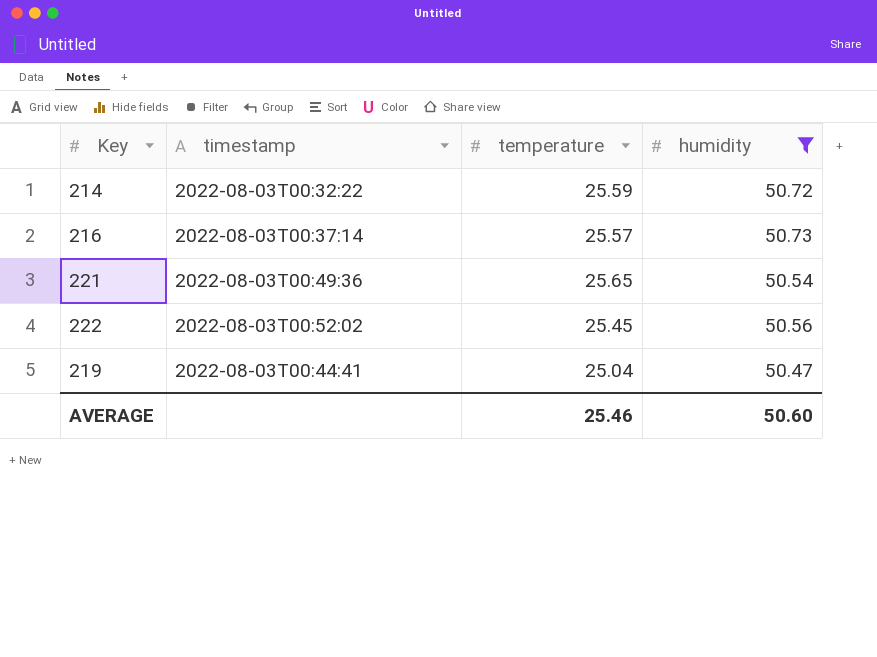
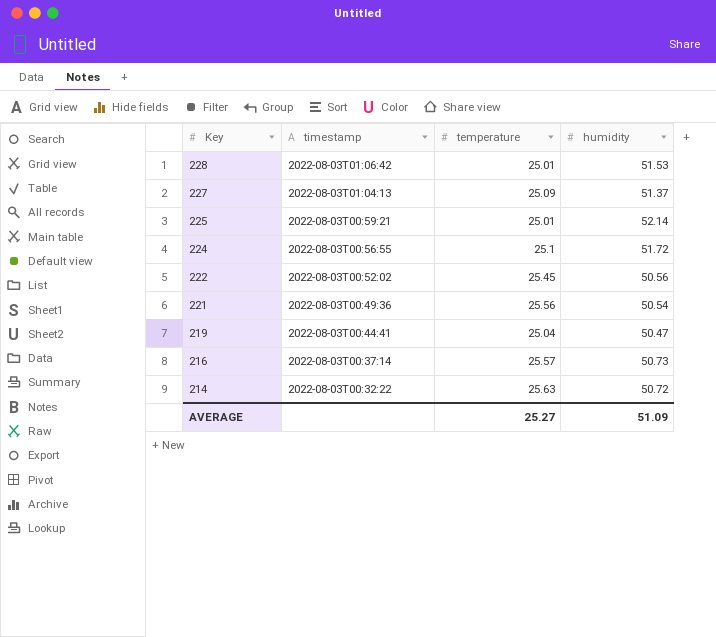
filter: humidity <= 50.73 -> none
row order: none -> Key descending
221 | temperature: 25.65 -> 25.56
214 | temperature: 25.59 -> 25.63
AVERAGE | temperature: 25.46 -> 25.27
AVERAGE | humidity: 50.60 -> 51.09

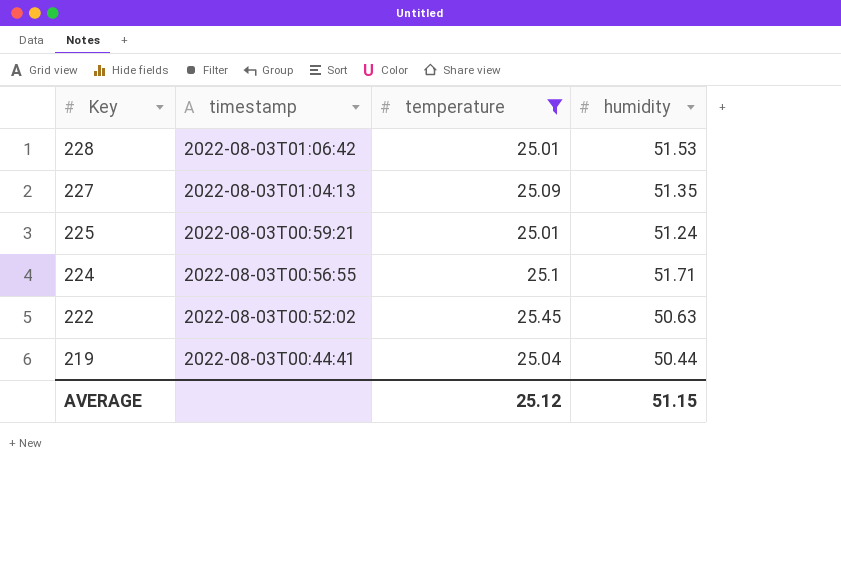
filter: none -> temperature <= 25.45
227 | humidity: 51.37 -> 51.35
225 | humidity: 52.14 -> 51.24
224 | humidity: 51.72 -> 51.71
222 | humidity: 50.56 -> 50.63
219 | humidity: 50.47 -> 50.44
AVERAGE | temperature: 25.27 -> 25.12
AVERAGE | humidity: 51.09 -> 51.15

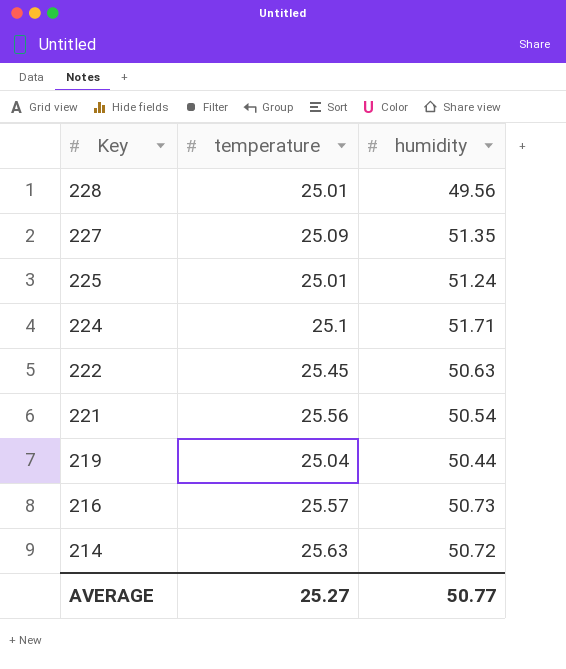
filter: temperature <= 25.45 -> none
column timestamp | position: 2 -> none
228 | humidity: 51.53 -> 49.56
AVERAGE | temperature: 25.12 -> 25.27
AVERAGE | humidity: 51.15 -> 50.77

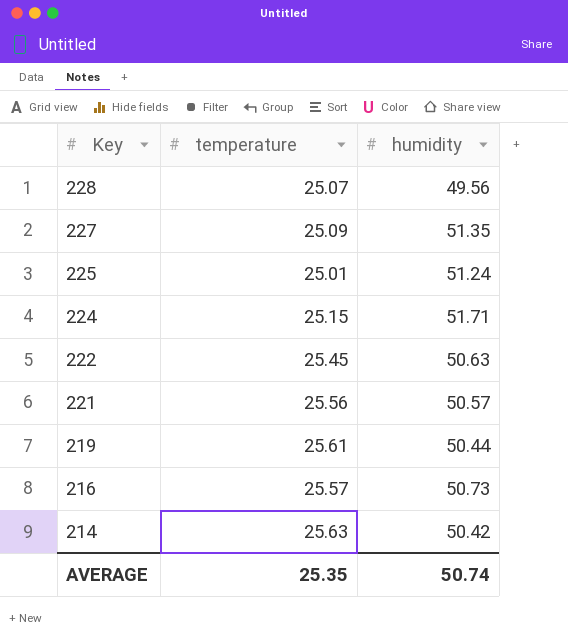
228 | temperature: 25.01 -> 25.07
224 | temperature: 25.1 -> 25.15
221 | humidity: 50.54 -> 50.57
219 | temperature: 25.04 -> 25.61
214 | humidity: 50.72 -> 50.42
AVERAGE | temperature: 25.27 -> 25.35
AVERAGE | humidity: 50.77 -> 50.74

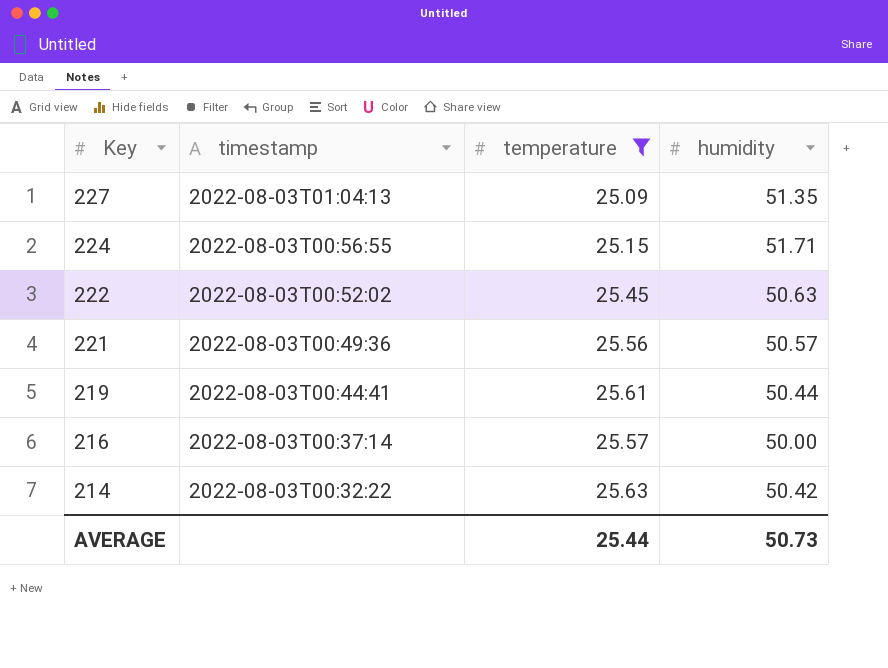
filter: none -> temperature >= 25.09
column timestamp | position: none -> 2
216 | humidity: 50.73 -> 50.00
AVERAGE | temperature: 25.35 -> 25.44
AVERAGE | humidity: 50.74 -> 50.73

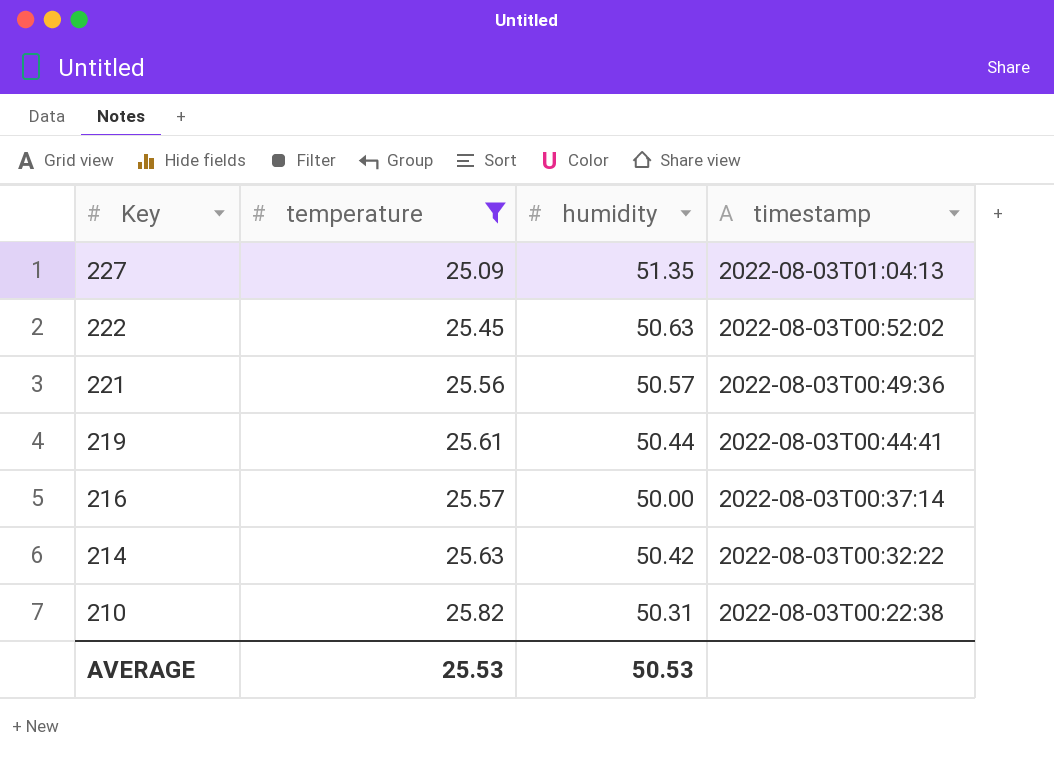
column timestamp | position: 2 -> 4
row 224: 2022-08-03T00:56:55 | 25.15 | 51.71 -> none
row 210: none -> 25.82 | 50.31 | 2022-08-03T00:22:38
AVERAGE | temperature: 25.44 -> 25.53
AVERAGE | humidity: 50.73 -> 50.53

